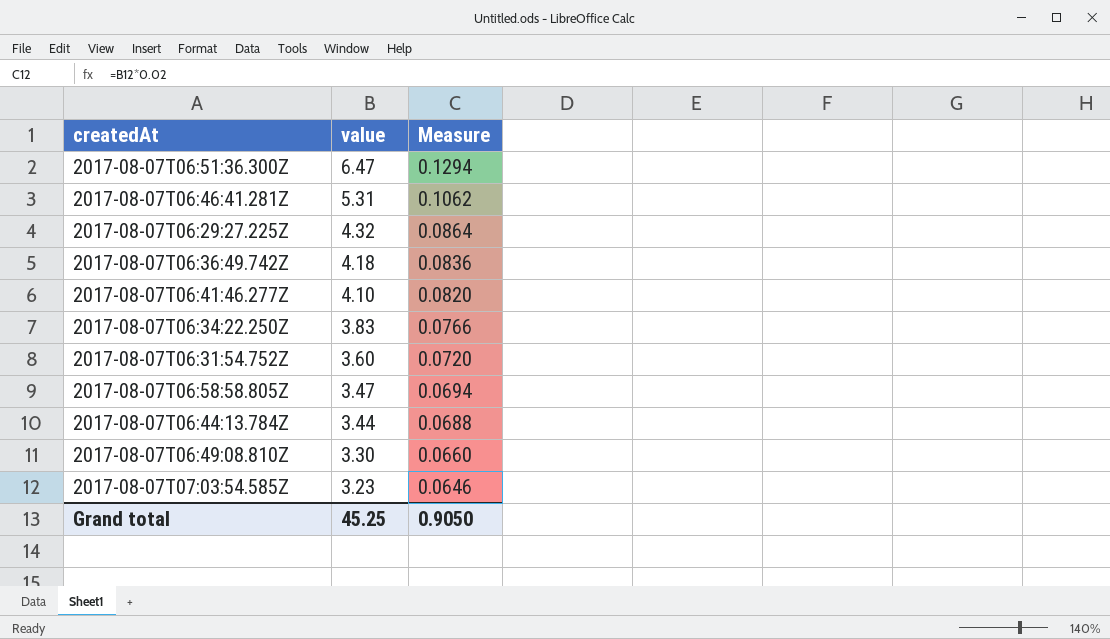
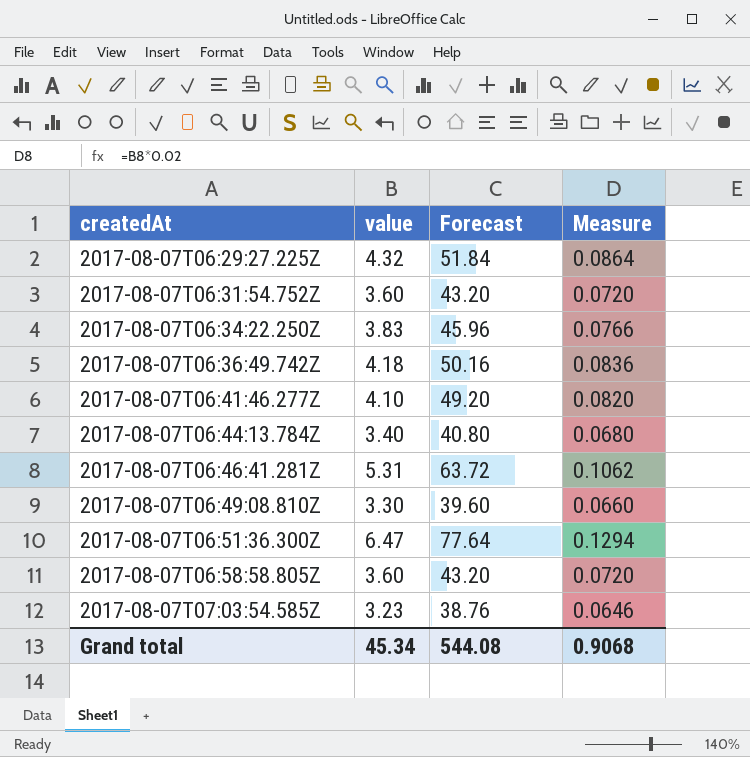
row order: value descending -> createdAt ascending
column Forecast | formula: none -> [value] * 12
2017-08-07T06:44:13.784Z | value: 3.44 -> 3.40
2017-08-07T06:44:13.784Z | Measure: 0.0688 -> 0.0680
2017-08-07T06:58:58.805Z | value: 3.47 -> 3.60
2017-08-07T06:58:58.805Z | Measure: 0.0694 -> 0.0720
Grand total | value: 45.25 -> 45.34
Grand total | Measure: 0.9050 -> 0.9068

